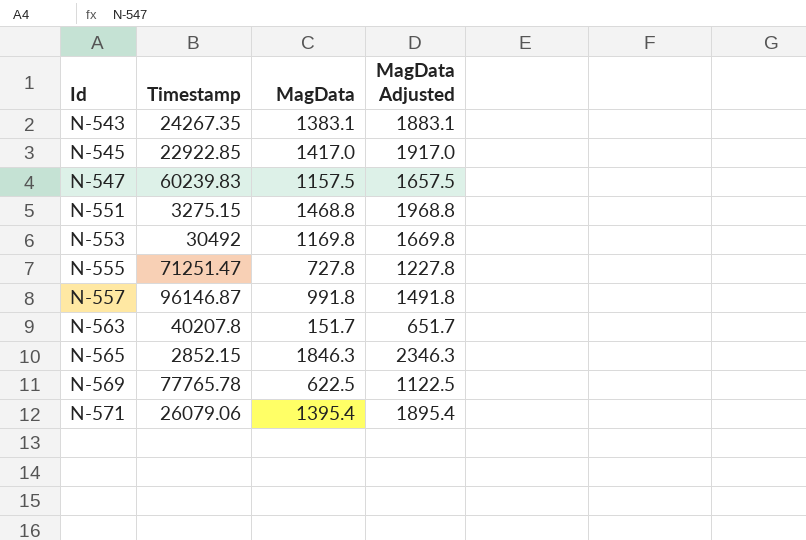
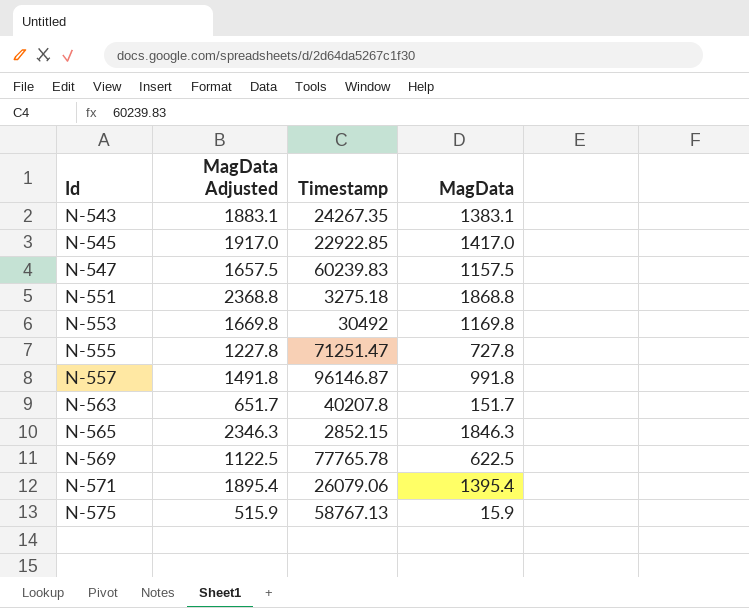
column MagData Adjusted | position: 4 -> 2
N-551 | MagData Adjusted: 1968.8 -> 2368.8
N-551 | Timestamp: 3275.15 -> 3275.18
N-551 | MagData: 1468.8 -> 1868.8
row N-575: none -> 515.9 | 58767.13 | 15.9

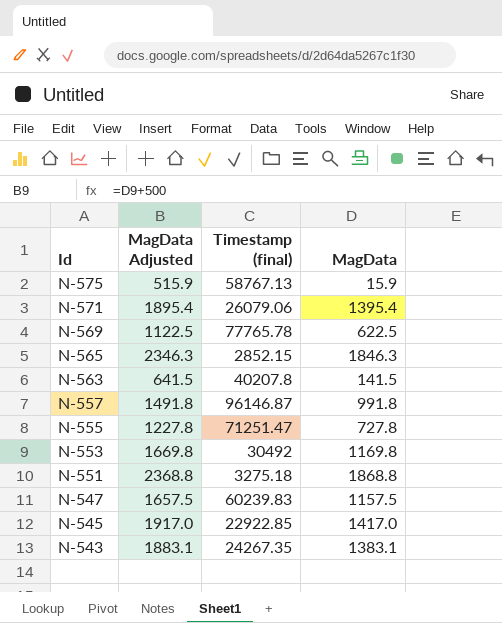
row order: Id ascending -> Id descending
column name: Timestamp -> Timestamp (final)
N-563 | MagData Adjusted: 651.7 -> 641.5
N-563 | MagData: 151.7 -> 141.5

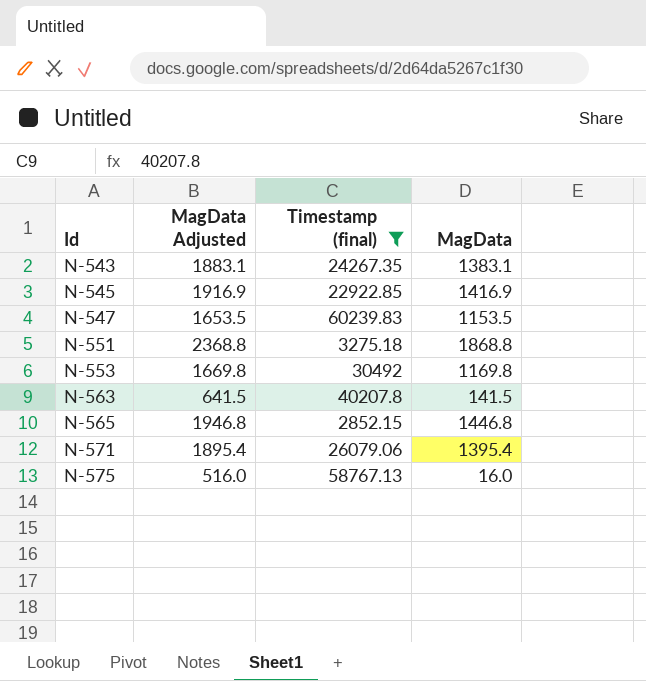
filter: none -> Timestamp (final) <= 60239.83
row order: Id descending -> Id ascending
N-545 | MagData Adjusted: 1917.0 -> 1916.9
N-545 | MagData: 1417.0 -> 1416.9
N-547 | MagData Adjusted: 1657.5 -> 1653.5
N-547 | MagData: 1157.5 -> 1153.5
N-565 | MagData Adjusted: 2346.3 -> 1946.8
N-565 | MagData: 1846.3 -> 1446.8
N-575 | MagData Adjusted: 515.9 -> 516.0
N-575 | MagData: 15.9 -> 16.0

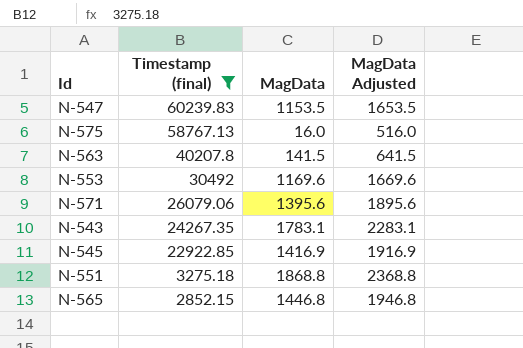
row order: Id ascending -> Timestamp (final) descending
column MagData Adjusted | position: 2 -> 4
N-553 | MagData: 1169.8 -> 1169.6
N-553 | MagData Adjusted: 1669.8 -> 1669.6
N-571 | MagData: 1395.4 -> 1395.6
N-571 | MagData Adjusted: 1895.4 -> 1895.6
N-543 | MagData: 1383.1 -> 1783.1
N-543 | MagData Adjusted: 1883.1 -> 2283.1

